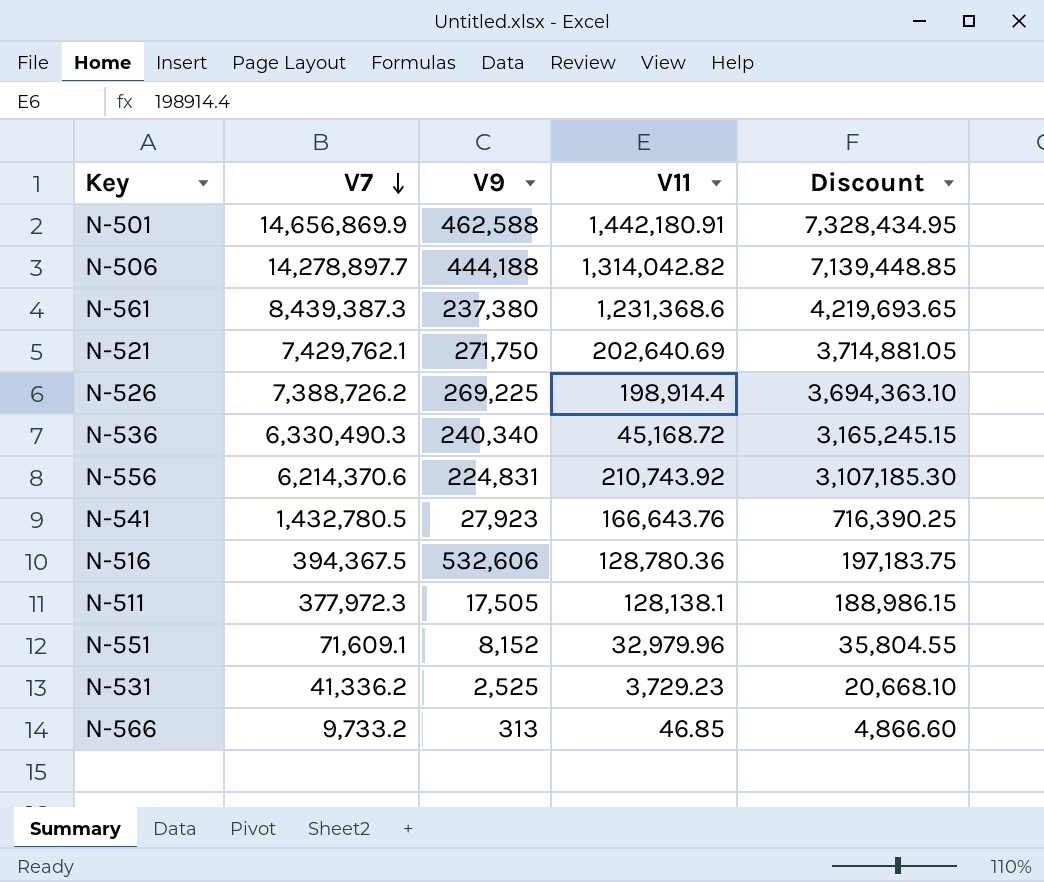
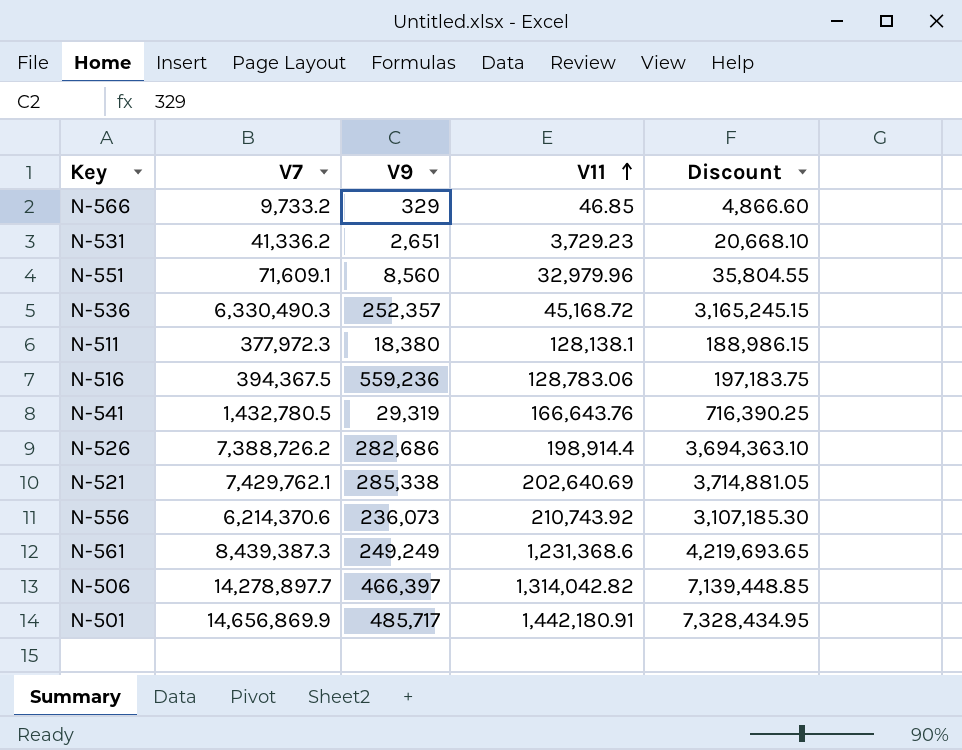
row order: V7 descending -> V11 ascending
N-566 | V9: 313 -> 329
N-531 | V9: 2,525 -> 2,651
N-551 | V9: 8,152 -> 8,560
N-536 | V9: 240,340 -> 252,357
N-511 | V9: 17,505 -> 18,380
N-516 | V9: 532,606 -> 559,236
N-516 | V11: 128,780.36 -> 128,783.06
N-541 | V9: 27,923 -> 29,319
N-526 | V9: 269,225 -> 282,686
N-521 | V9: 271,750 -> 285,338
N-556 | V9: 224,831 -> 236,073
N-561 | V9: 237,380 -> 249,249
N-506 | V9: 444,188 -> 466,397
N-501 | V9: 462,588 -> 485,717

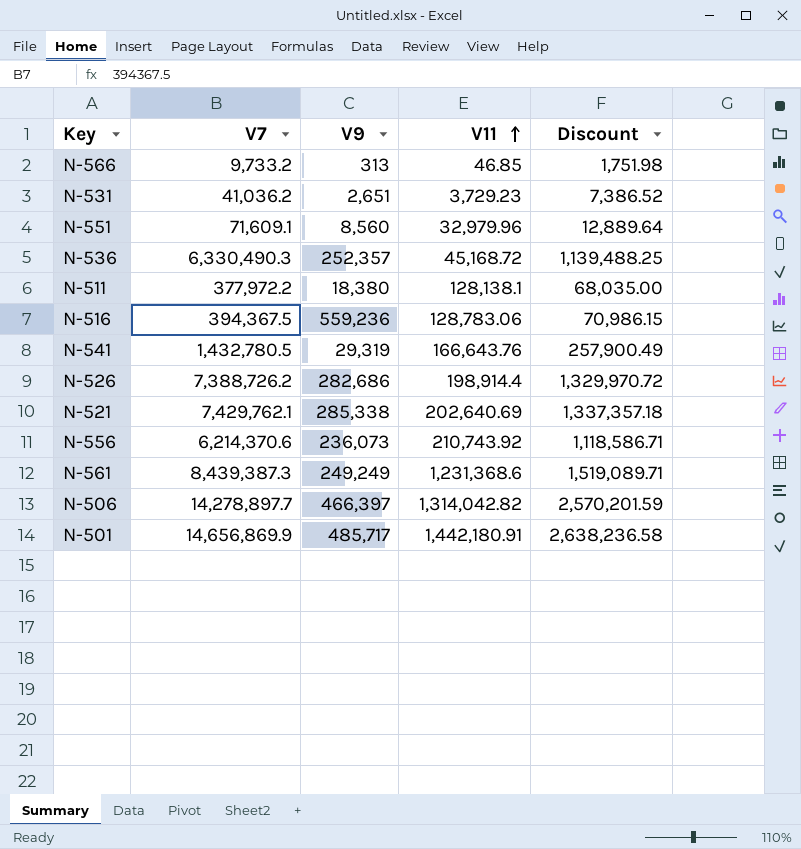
column Discount | formula: [V7] * 0.5 -> [V7] * 0.18
N-566 | V9: 329 -> 313
N-531 | V7: 41,336.2 -> 41,036.2
N-511 | V7: 377,972.3 -> 377,972.2

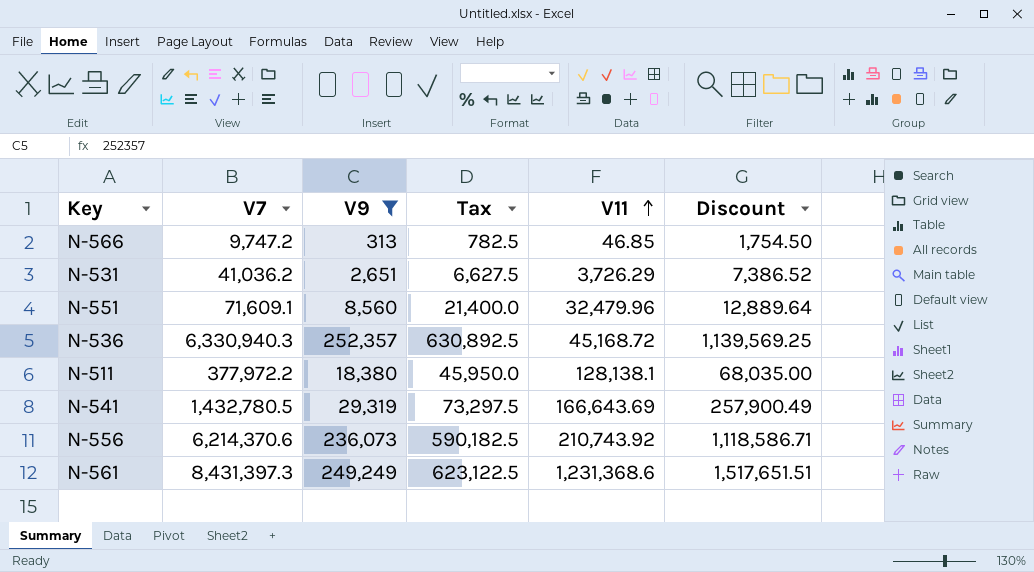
filter: none -> V9 <= 252,357
column Tax | formula: none -> [V9] * 2.5
N-566 | V7: 9,733.2 -> 9,747.2
N-566 | Discount: 1,751.98 -> 1,754.50
N-531 | V11: 3,729.23 -> 3,726.29
N-551 | V11: 32,979.96 -> 32,479.96
N-536 | V7: 6,330,490.3 -> 6,330,940.3
N-536 | Discount: 1,139,488.25 -> 1,139,569.25
N-541 | V11: 166,643.76 -> 166,643.69
N-561 | V7: 8,439,387.3 -> 8,431,397.3
N-561 | Discount: 1,519,089.71 -> 1,517,651.51

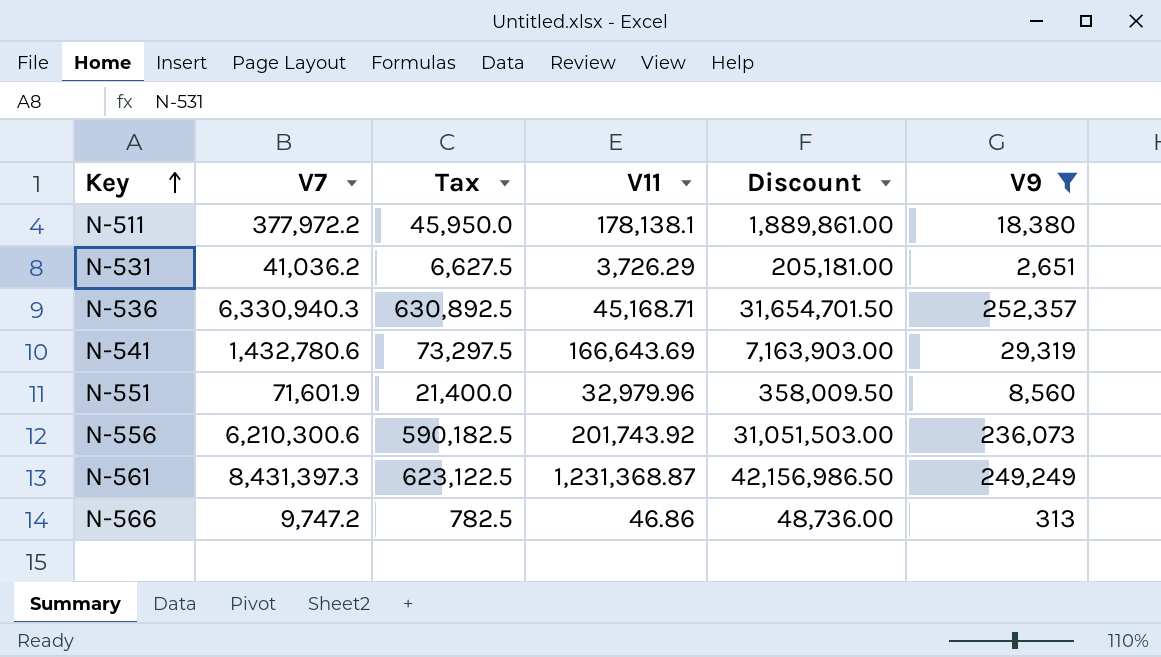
row order: V11 ascending -> Key ascending
column Discount | formula: [V7] * 0.18 -> [V7] * 5
column V9 | position: 3 -> 6
N-511 | V11: 128,138.1 -> 178,138.1
N-536 | V11: 45,168.72 -> 45,168.71
N-541 | V7: 1,432,780.5 -> 1,432,780.6
N-551 | V7: 71,609.1 -> 71,601.9
N-551 | V11: 32,479.96 -> 32,979.96
N-556 | V7: 6,214,370.6 -> 6,210,300.6
N-556 | V11: 210,743.92 -> 201,743.92
N-561 | V11: 1,231,368.6 -> 1,231,368.87
N-566 | V11: 46.85 -> 46.86

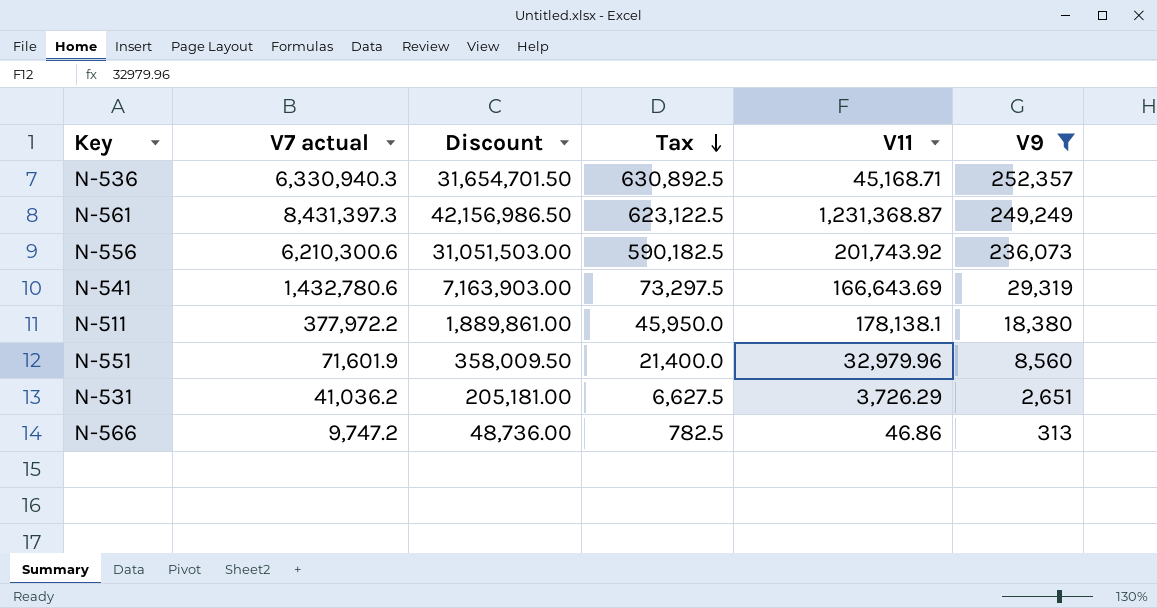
row order: Key ascending -> Tax descending
column name: V7 -> V7 actual
column Discount | position: 5 -> 3

